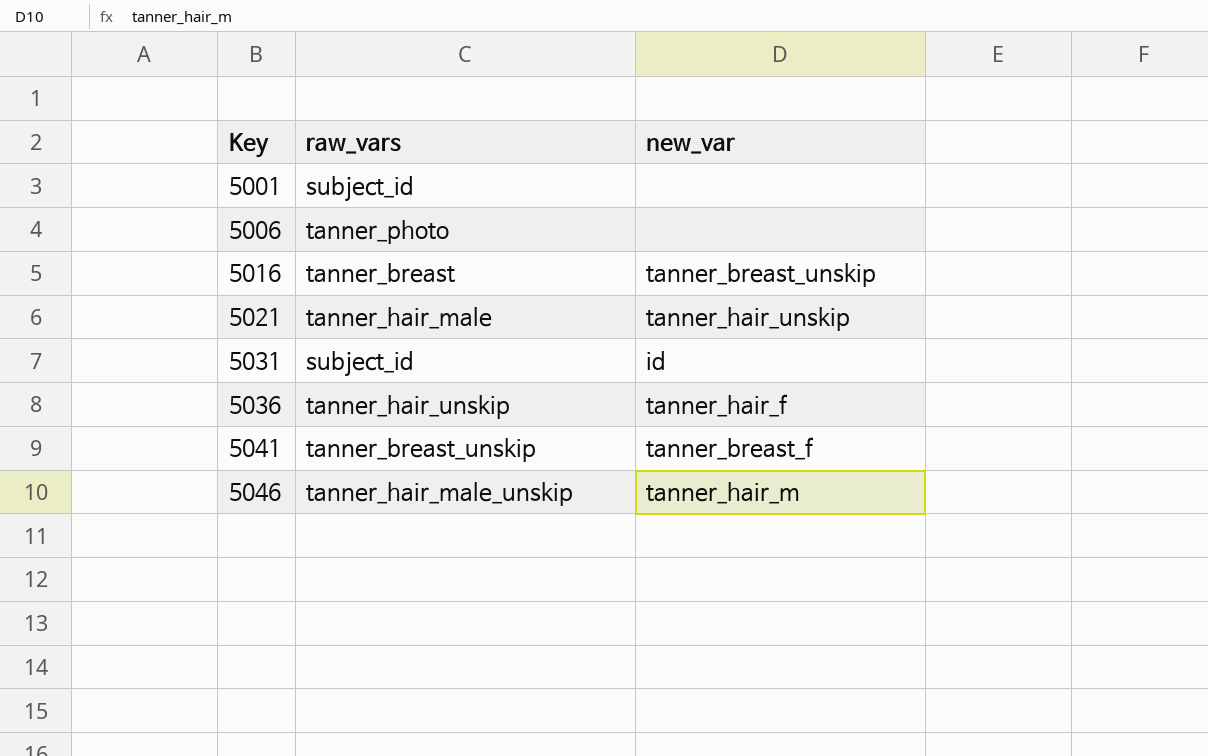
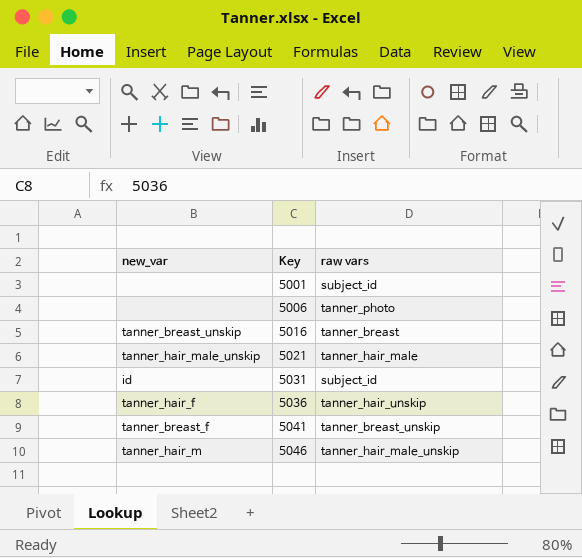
column new_var | position: 3 -> 1
column name: raw_vars -> raw vars
5021 | new_var: tanner_hair_unskip -> tanner_hair_male_unskip

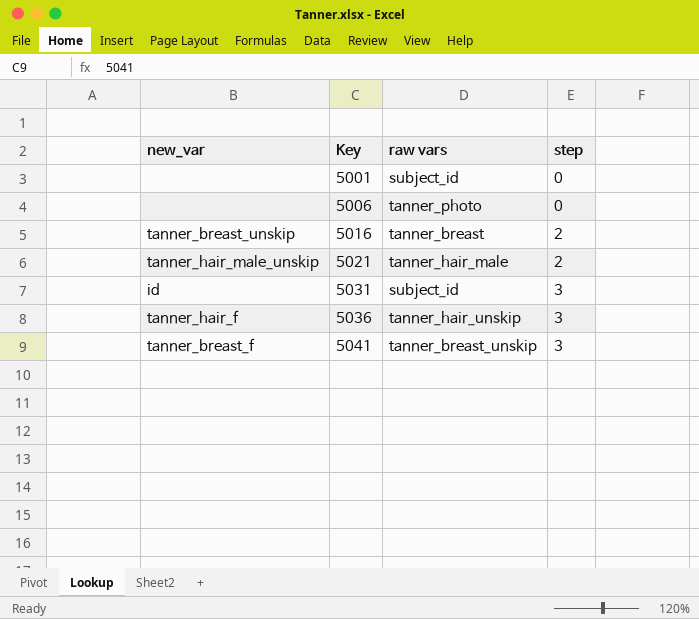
column step | position: none -> 4
row 5046: tanner_hair_m | tanner_hair_male_unskip -> none

